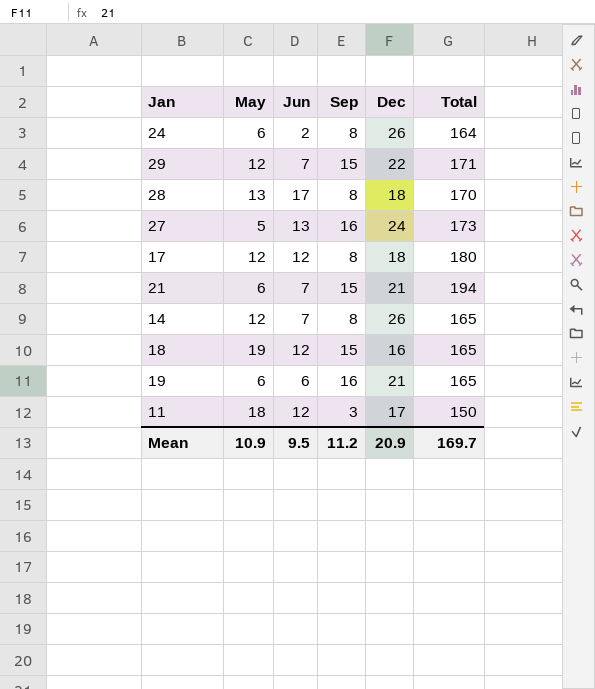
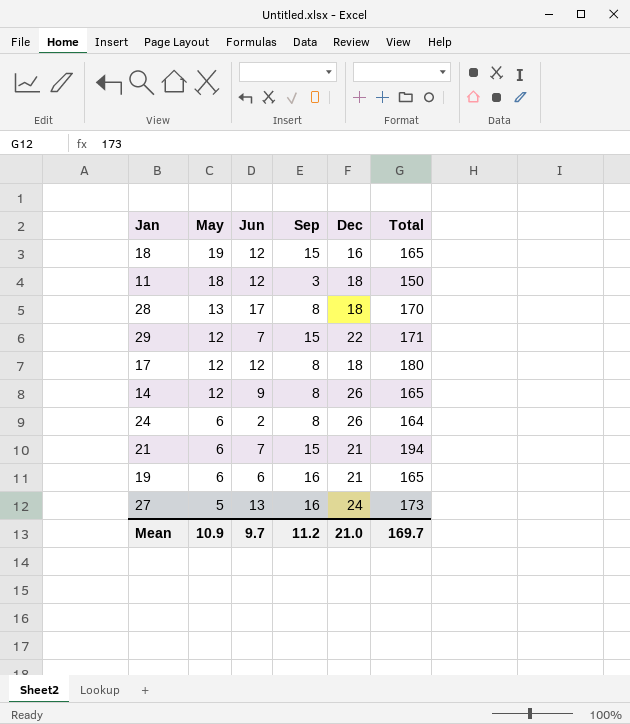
row order: none -> May descending
11 | Dec: 17 -> 18
14 | Jun: 7 -> 9
Mean | Jun: 9.5 -> 9.7
Mean | Dec: 20.9 -> 21.0

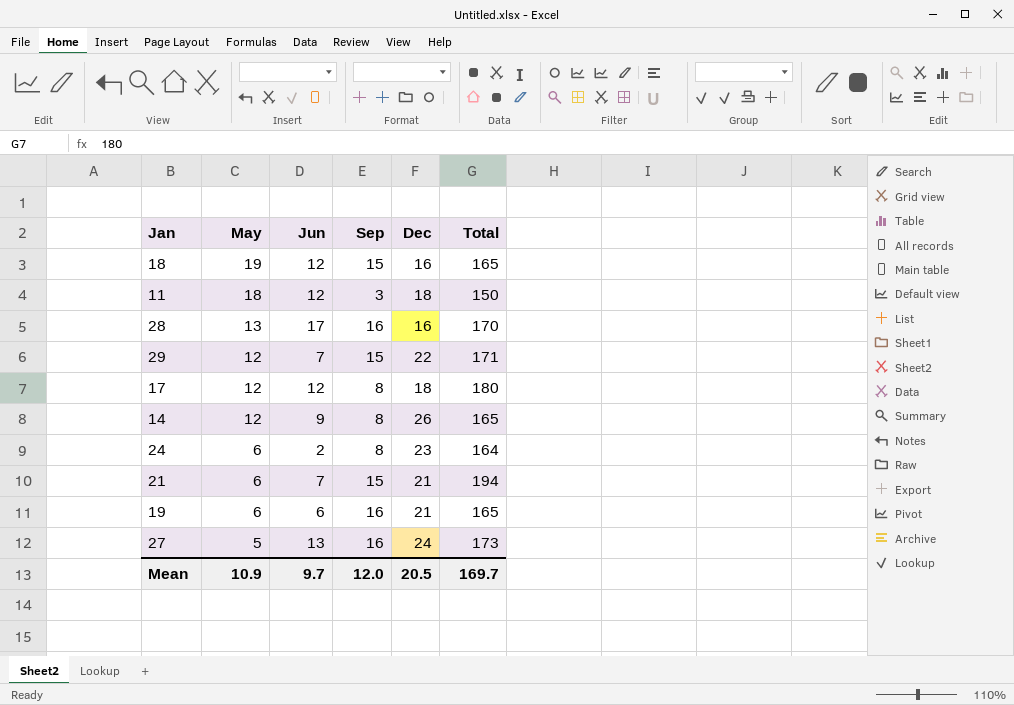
28 | Sep: 8 -> 16
28 | Dec: 18 -> 16
24 | Dec: 26 -> 23
Mean | Sep: 11.2 -> 12.0
Mean | Dec: 21.0 -> 20.5

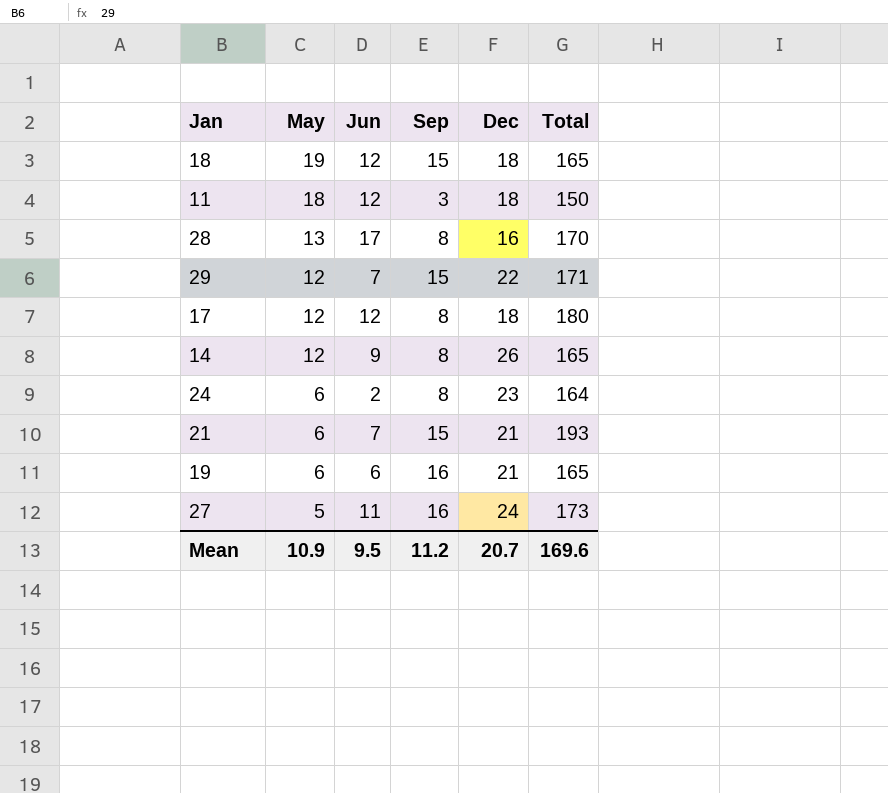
18 | Dec: 16 -> 18
28 | Sep: 16 -> 8
21 | Total: 194 -> 193
27 | Jun: 13 -> 11
Mean | Jun: 9.7 -> 9.5
Mean | Sep: 12.0 -> 11.2
Mean | Dec: 20.5 -> 20.7
Mean | Total: 169.7 -> 169.6

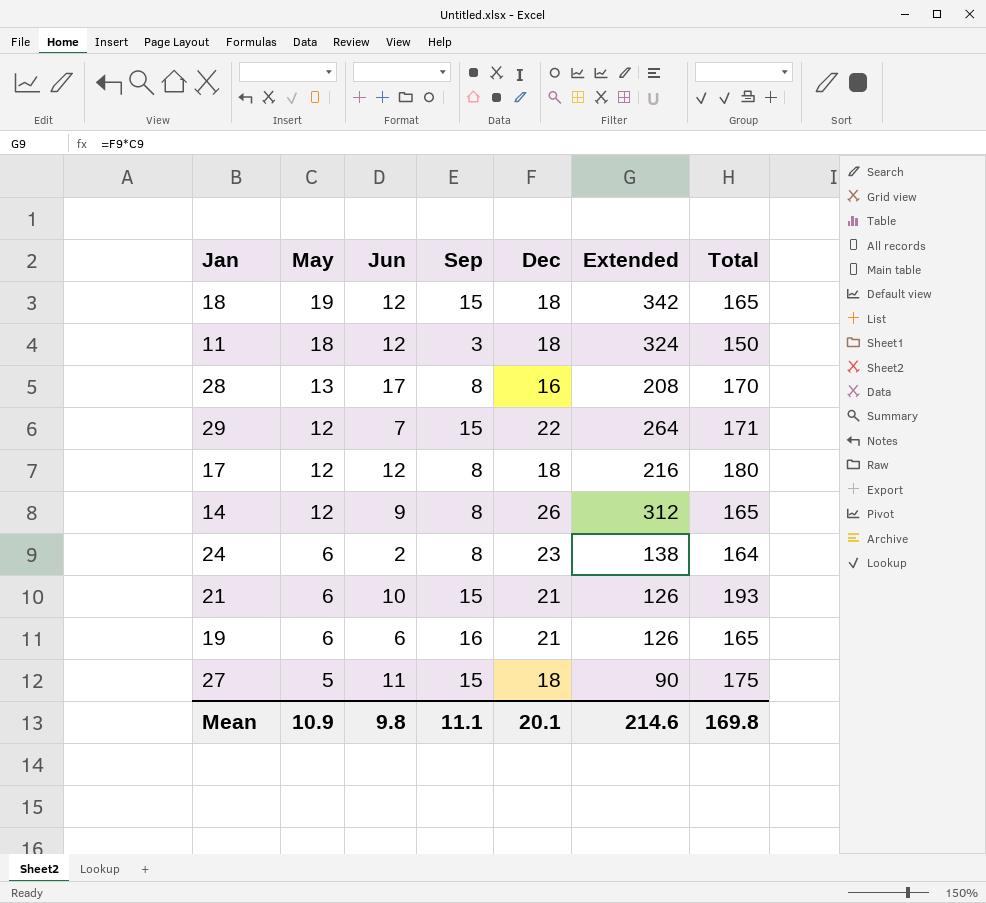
column Extended | formula: none -> [May] * [Dec]
21 | Jun: 7 -> 10
27 | Sep: 16 -> 15
27 | Dec: 24 -> 18
27 | Total: 173 -> 175
Mean | Jun: 9.5 -> 9.8
Mean | Sep: 11.2 -> 11.1
Mean | Dec: 20.7 -> 20.1
Mean | Total: 169.6 -> 169.8

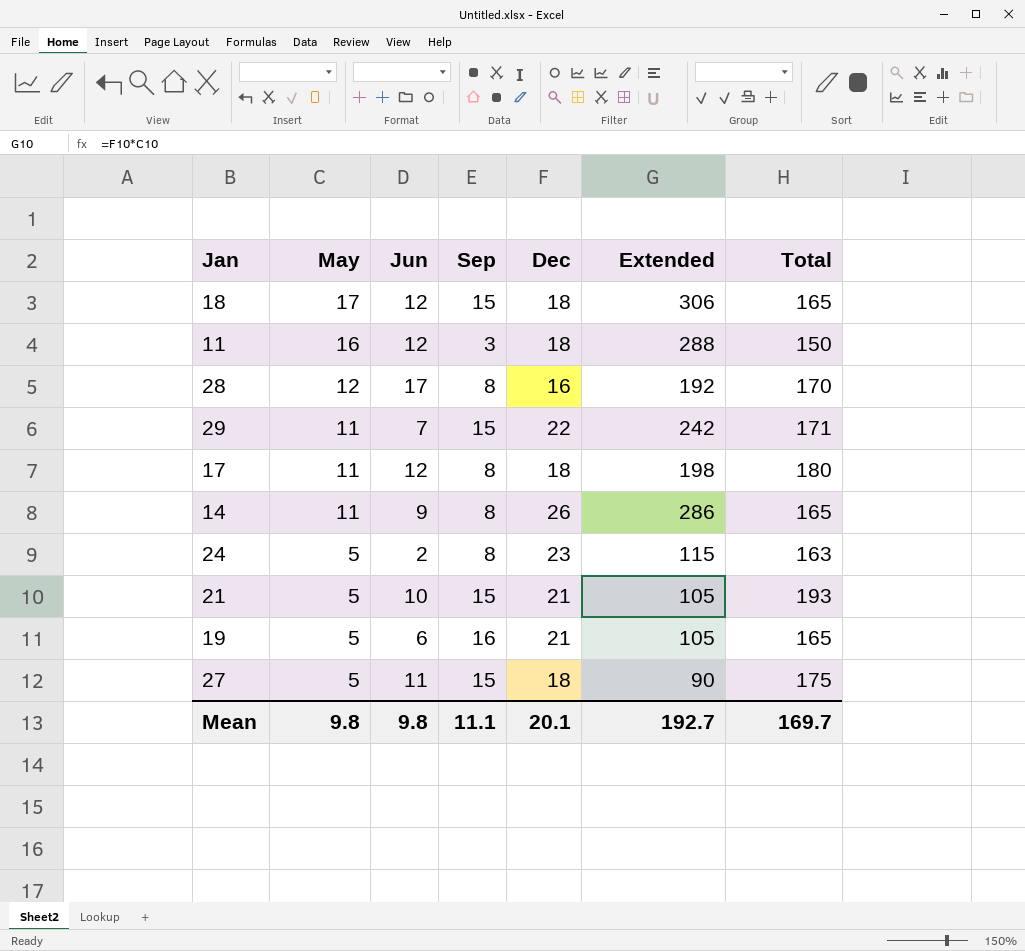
18 | May: 19 -> 17
18 | Extended: 342 -> 306
11 | May: 18 -> 16
11 | Extended: 324 -> 288
28 | May: 13 -> 12
28 | Extended: 208 -> 192
29 | May: 12 -> 11
29 | Extended: 264 -> 242
17 | May: 12 -> 11
17 | Extended: 216 -> 198
14 | May: 12 -> 11
14 | Extended: 312 -> 286
24 | May: 6 -> 5
24 | Extended: 138 -> 115
24 | Total: 164 -> 163
21 | May: 6 -> 5
21 | Extended: 126 -> 105
19 | May: 6 -> 5
19 | Extended: 126 -> 105
Mean | May: 10.9 -> 9.8
Mean | Extended: 214.6 -> 192.7
Mean | Total: 169.8 -> 169.7

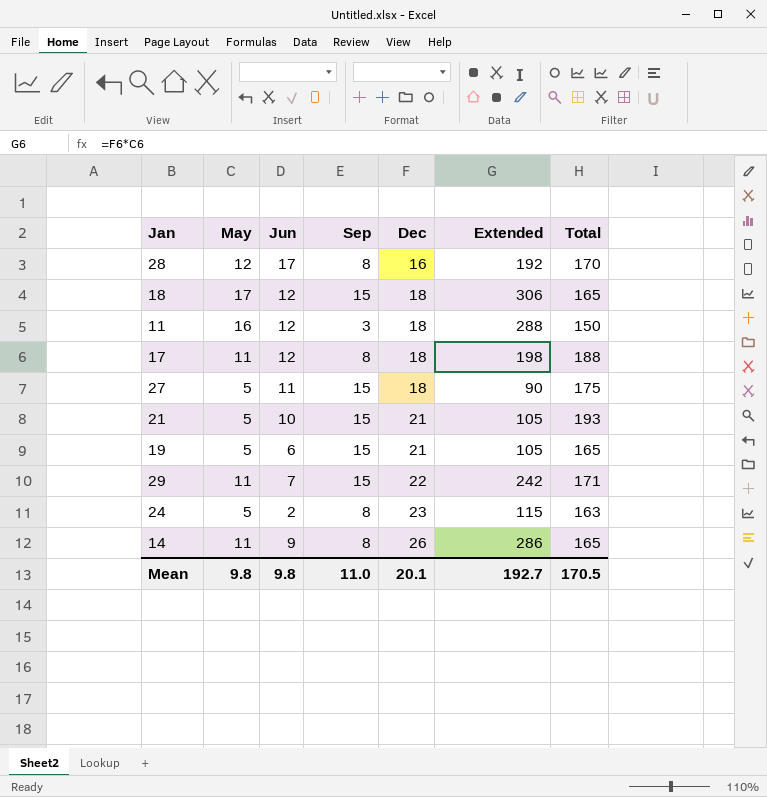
row order: May descending -> Dec ascending
17 | Total: 180 -> 188
19 | Sep: 16 -> 15
Mean | Sep: 11.1 -> 11.0
Mean | Total: 169.7 -> 170.5

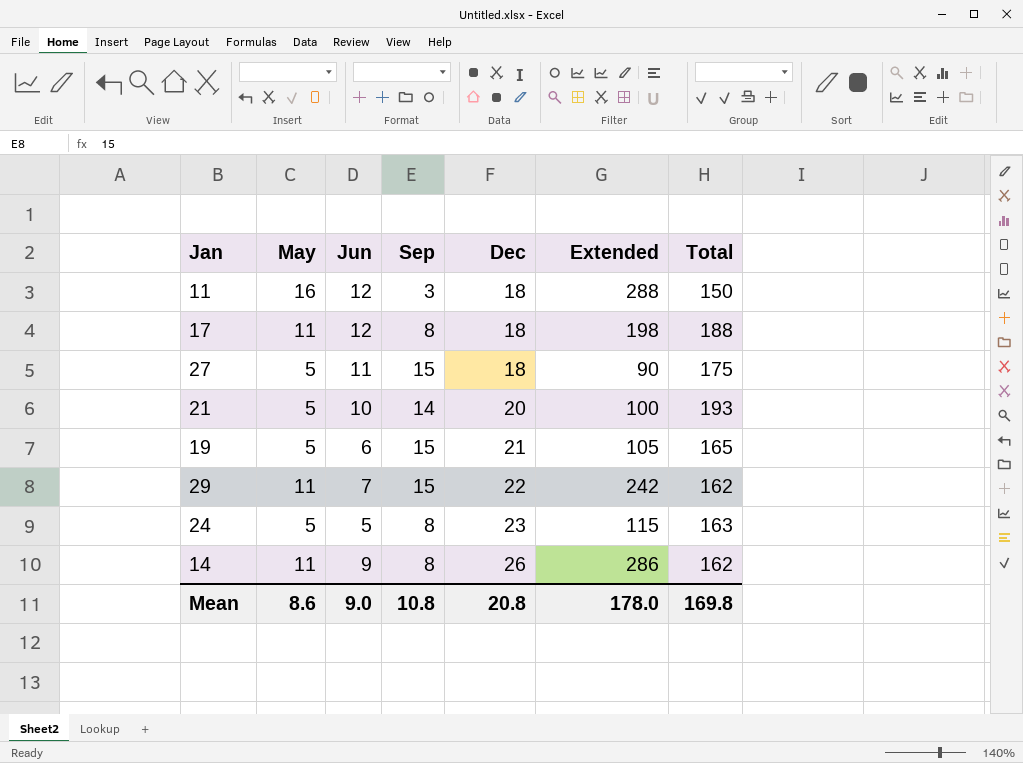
row 28: 12 | 17 | 8 | 16 | 192 | 170 -> none
row 18: 17 | 12 | 15 | 18 | 306 | 165 -> none
21 | Sep: 15 -> 14
21 | Dec: 21 -> 20
21 | Extended: 105 -> 100
29 | Total: 171 -> 162
24 | Jun: 2 -> 5
14 | Total: 165 -> 162
Mean | May: 9.8 -> 8.6
Mean | Jun: 9.8 -> 9.0
Mean | Sep: 11.0 -> 10.8
Mean | Dec: 20.1 -> 20.8
Mean | Extended: 192.7 -> 178.0
Mean | Total: 170.5 -> 169.8

